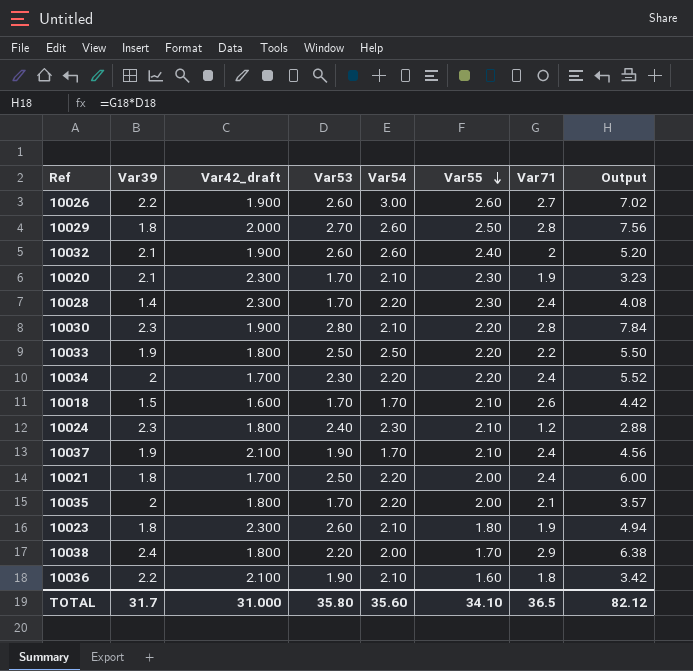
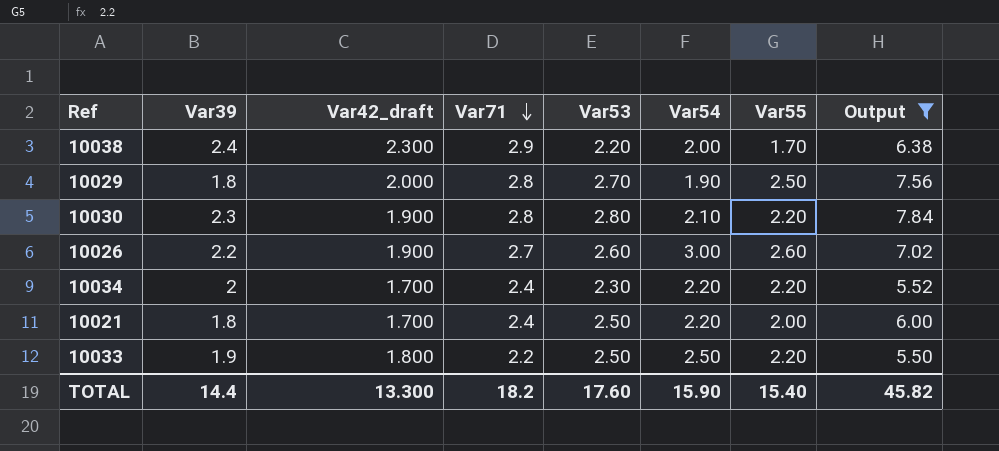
filter: none -> Output >= 5.50
row order: Var55 descending -> Var71 descending
column Var71 | position: 7 -> 4
10038 | Var42_draft: 1.800 -> 2.300
10029 | Var54: 2.60 -> 1.90
TOTAL | Var39: 31.7 -> 14.4
TOTAL | Var42_draft: 31.000 -> 13.300
TOTAL | Var71: 36.5 -> 18.2
TOTAL | Var53: 35.80 -> 17.60
TOTAL | Var54: 35.60 -> 15.90
TOTAL | Var55: 34.10 -> 15.40
TOTAL | Output: 82.12 -> 45.82

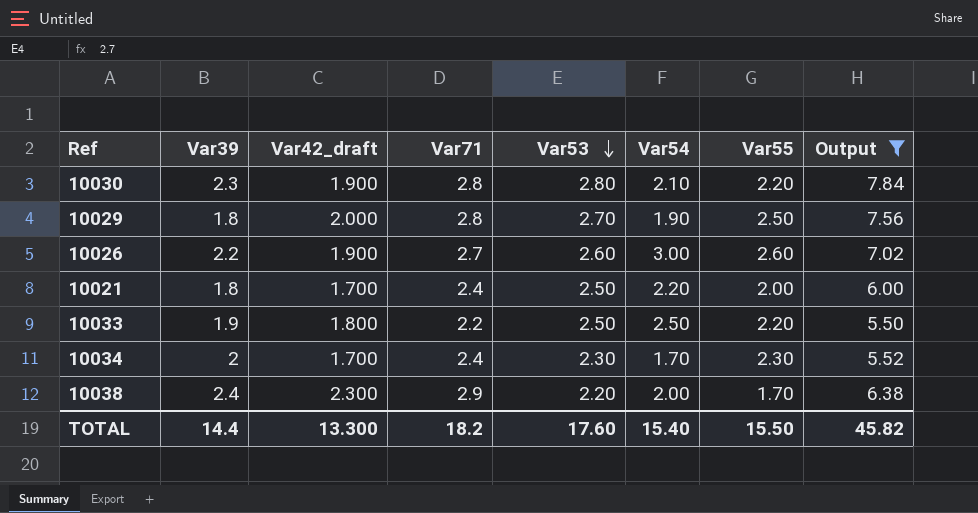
row order: Var71 descending -> Var53 descending
10034 | Var54: 2.20 -> 1.70
10034 | Var55: 2.20 -> 2.30
TOTAL | Var54: 15.90 -> 15.40
TOTAL | Var55: 15.40 -> 15.50

